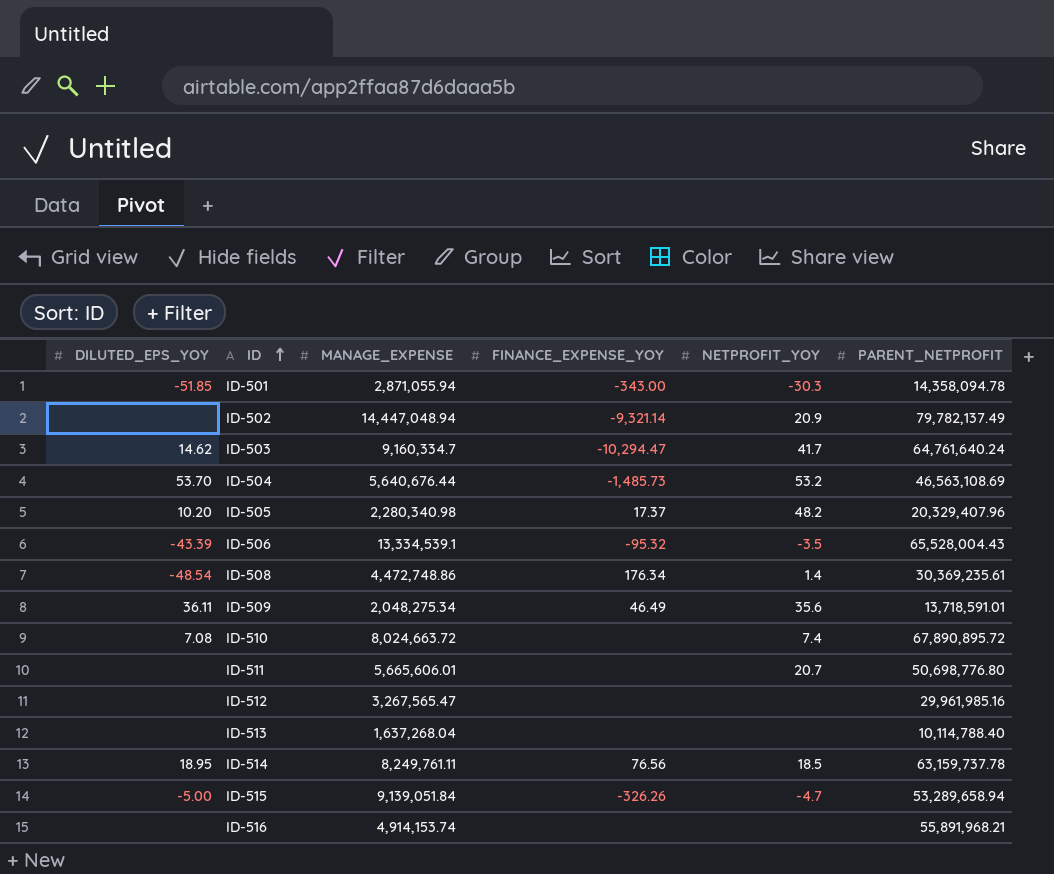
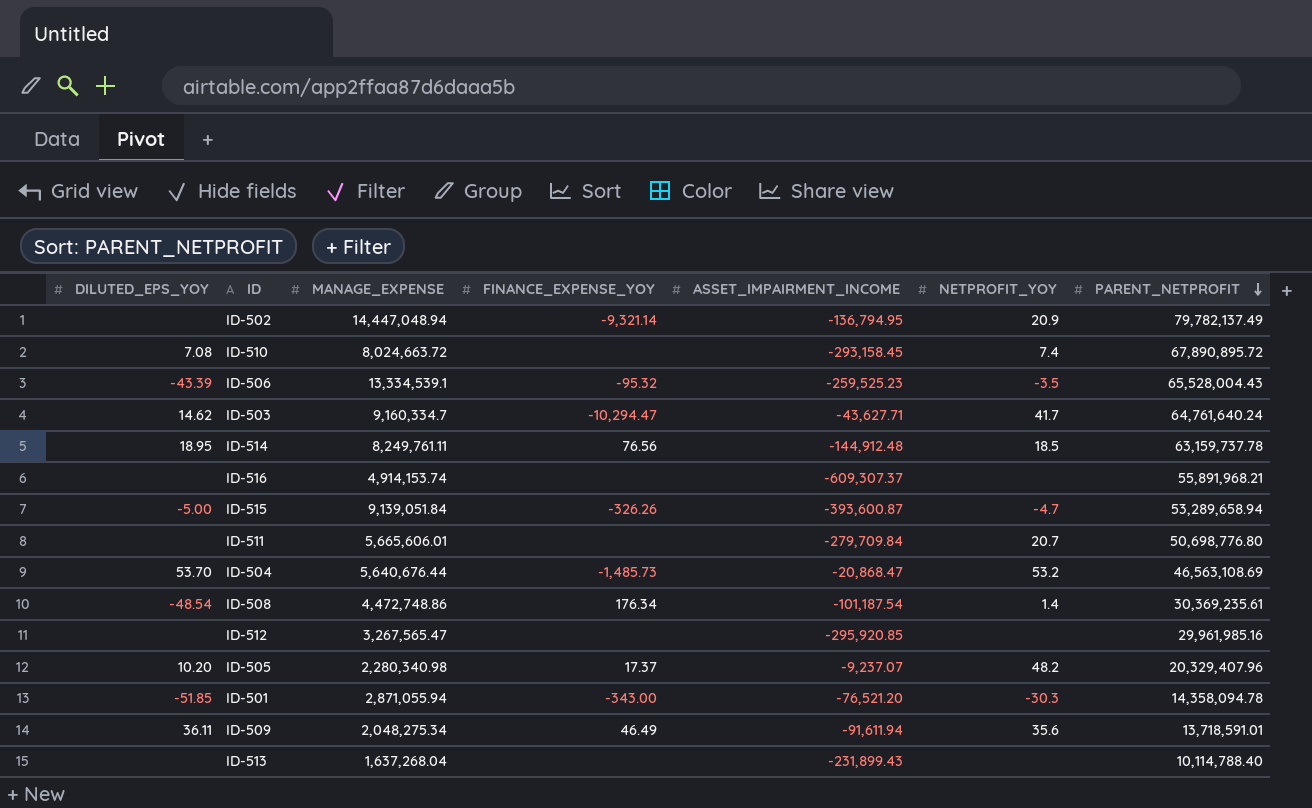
row order: ID ascending -> PARENT_NETPROFIT descending
column ASSET_IMPAIRMENT_INCOME | position: none -> 5

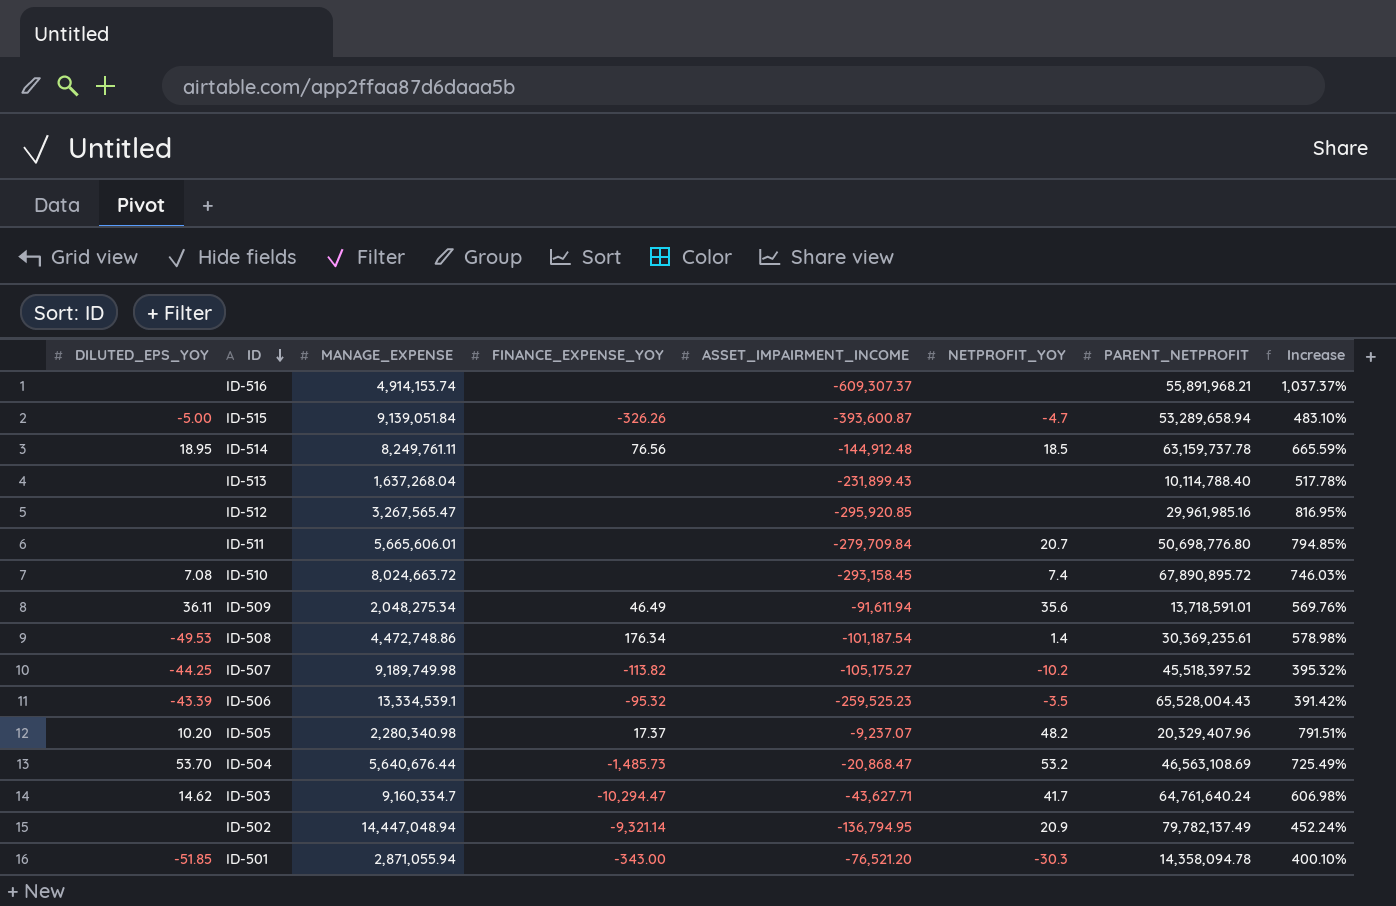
row order: PARENT_NETPROFIT descending -> ID descending
column Increase | formula: none -> ([PARENT_NETPROFIT] - [MANAGE_EXPENSE]) / [MANAGE_EXPENSE]
ID-508 | DILUTED_EPS_YOY: -48.54 -> -49.53
row ID-507: none -> -44.25 | 9,189,749.98 | -113.82 | -105,175.27 | -10.2 | 45,518,397.52 | 395.32%

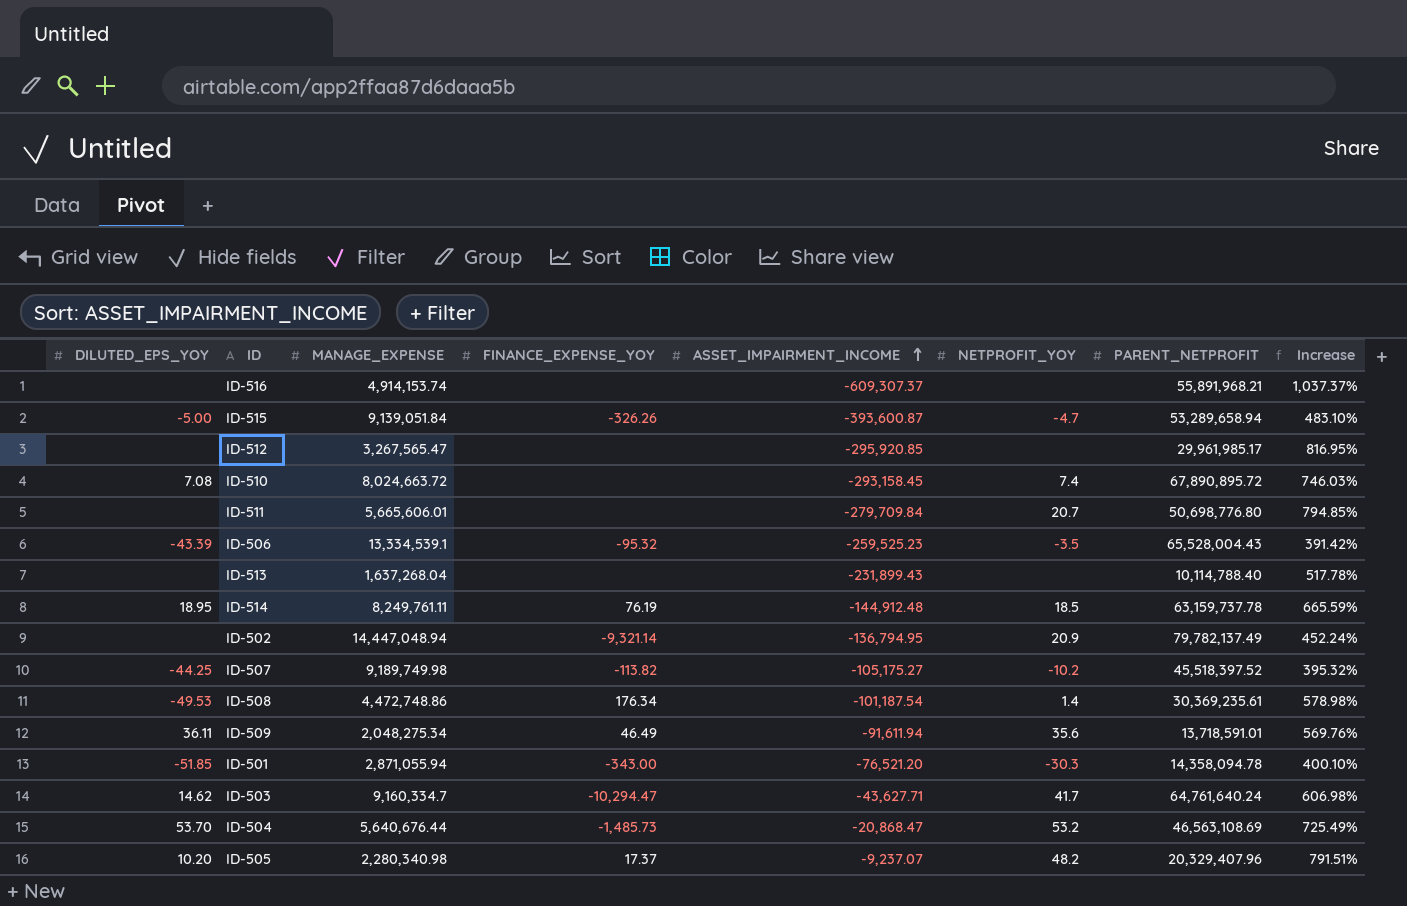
row order: ID descending -> ASSET_IMPAIRMENT_INCOME ascending
ID-512 | PARENT_NETPROFIT: 29,961,985.16 -> 29,961,985.17
ID-514 | FINANCE_EXPENSE_YOY: 76.56 -> 76.19

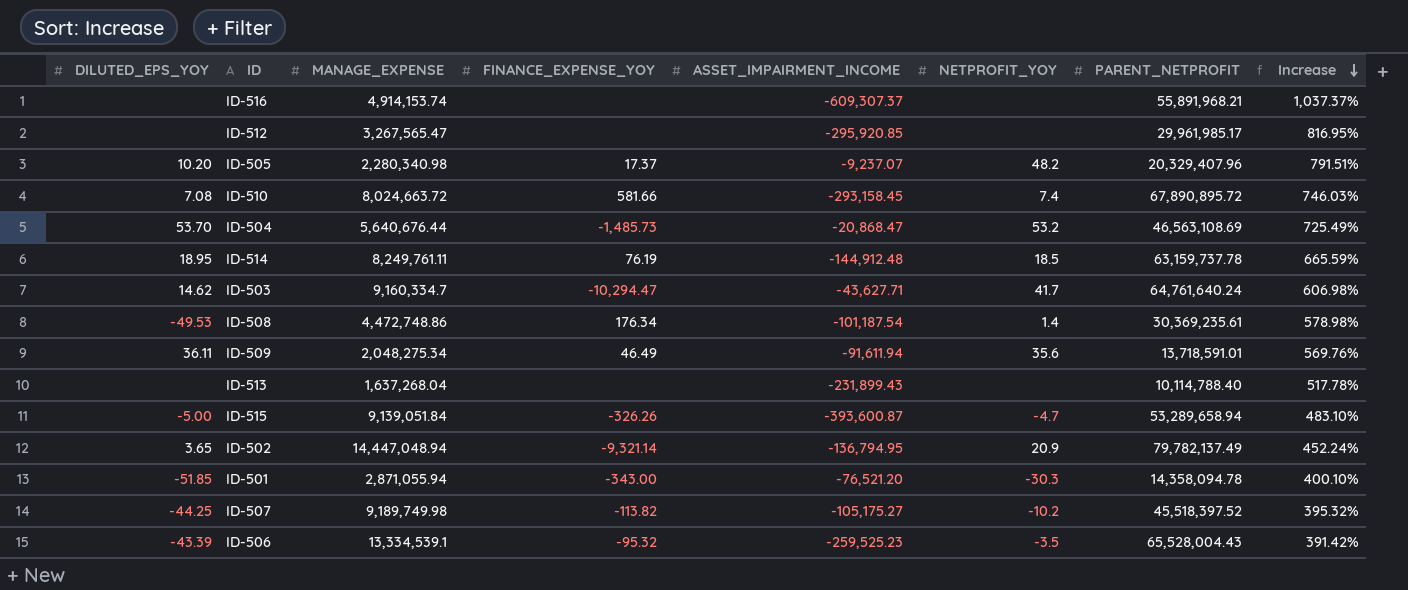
row order: ASSET_IMPAIRMENT_INCOME ascending -> Increase descending
row ID-511: none | 5,665,606.01 | none | -279,709.84 | 20.7 | 50,698,776.80 | 794.85% -> none
ID-510 | FINANCE_EXPENSE_YOY: none -> 581.66
ID-502 | DILUTED_EPS_YOY: none -> 3.65

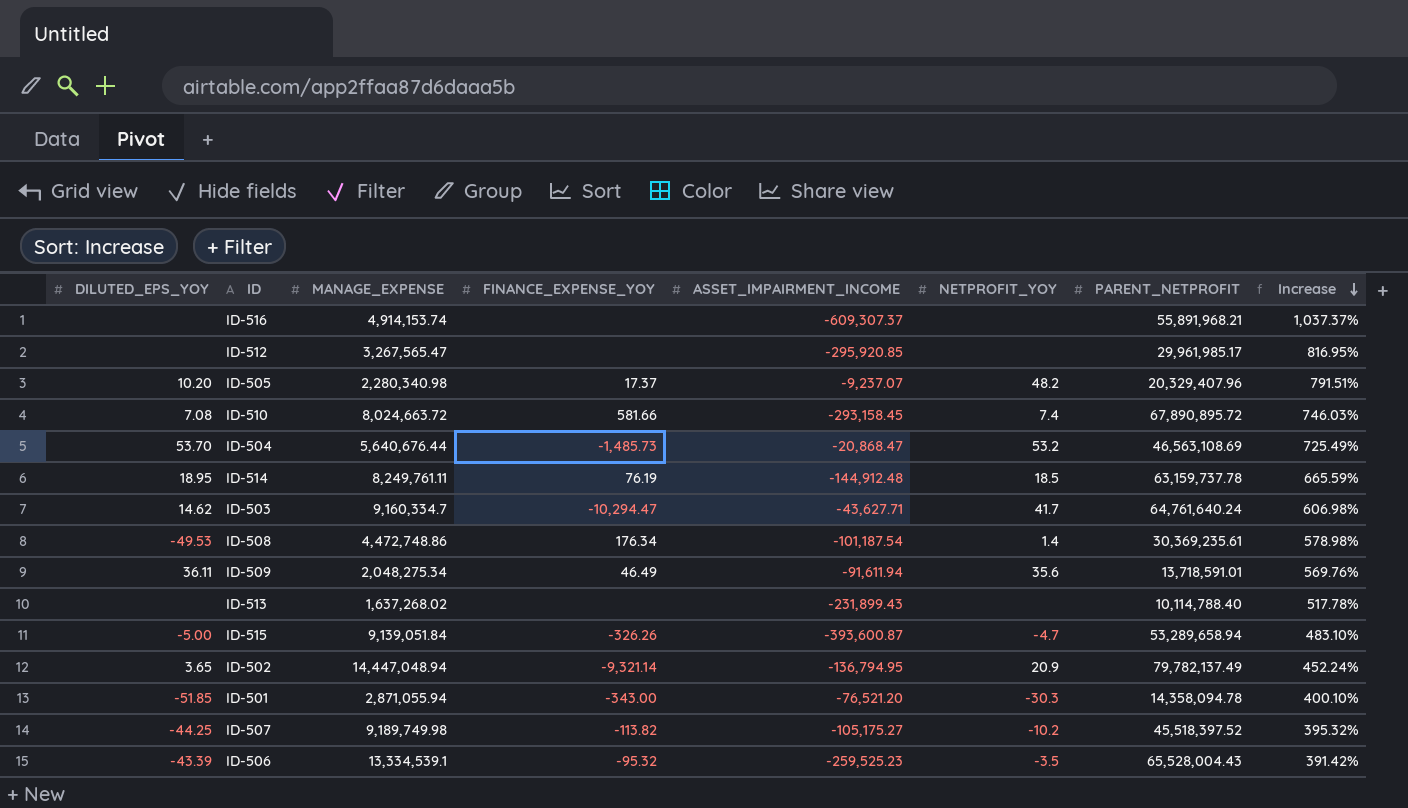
ID-513 | MANAGE_EXPENSE: 1,637,268.04 -> 1,637,268.02

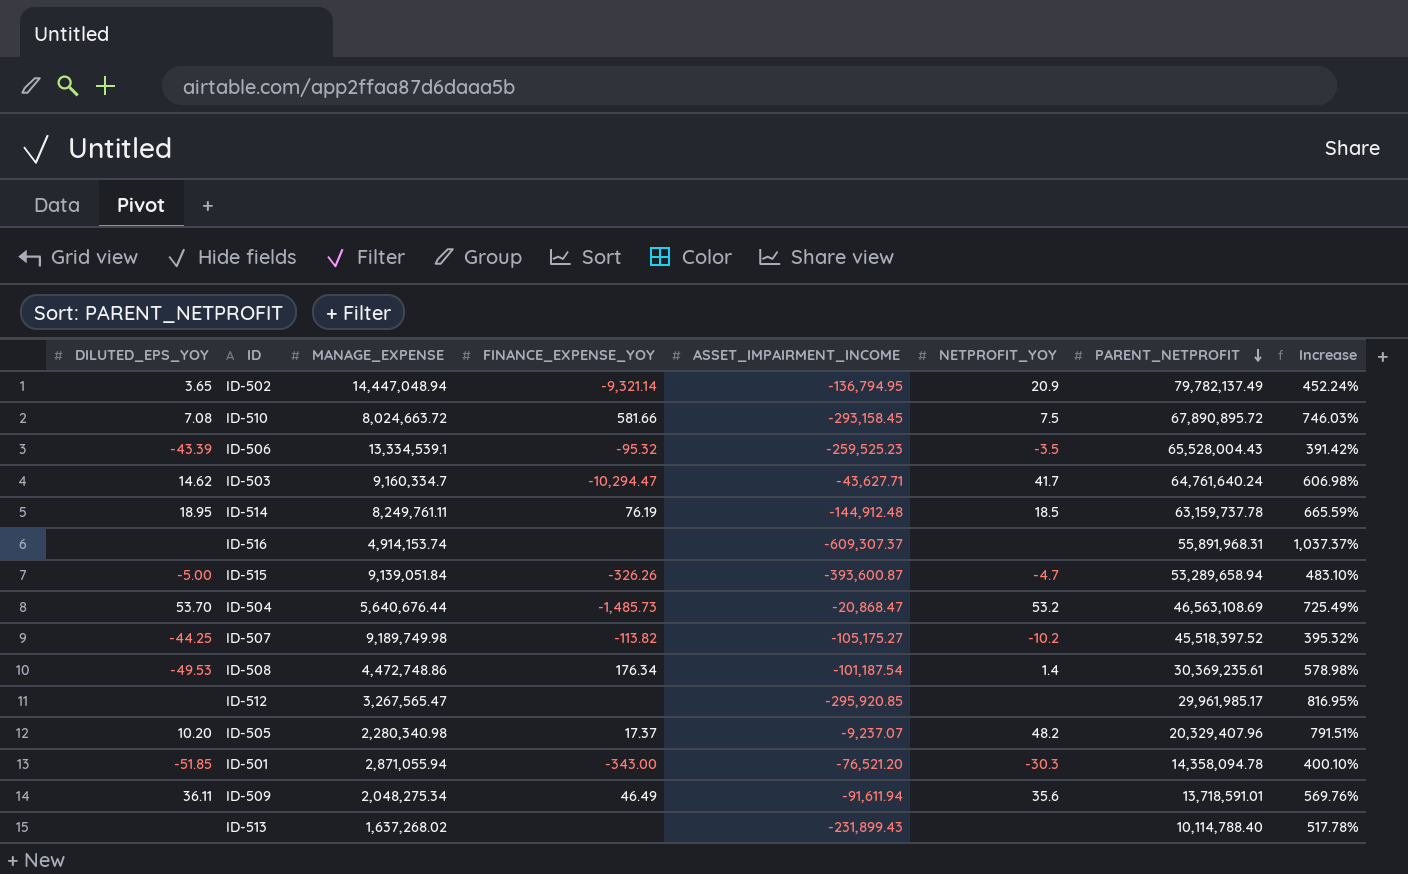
row order: Increase descending -> PARENT_NETPROFIT descending
ID-510 | NETPROFIT_YOY: 7.4 -> 7.5
ID-516 | PARENT_NETPROFIT: 55,891,968.21 -> 55,891,968.31

